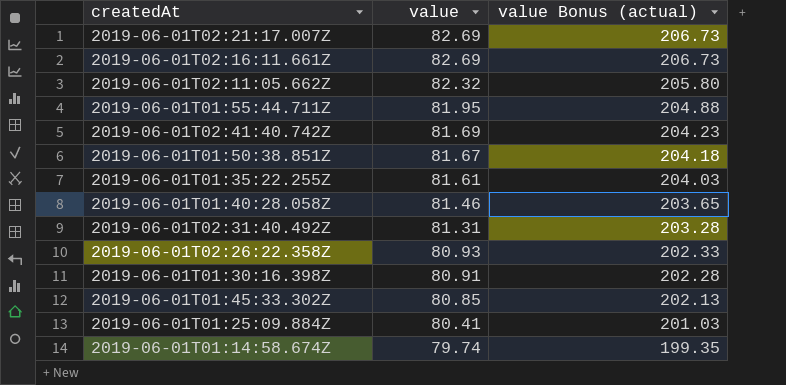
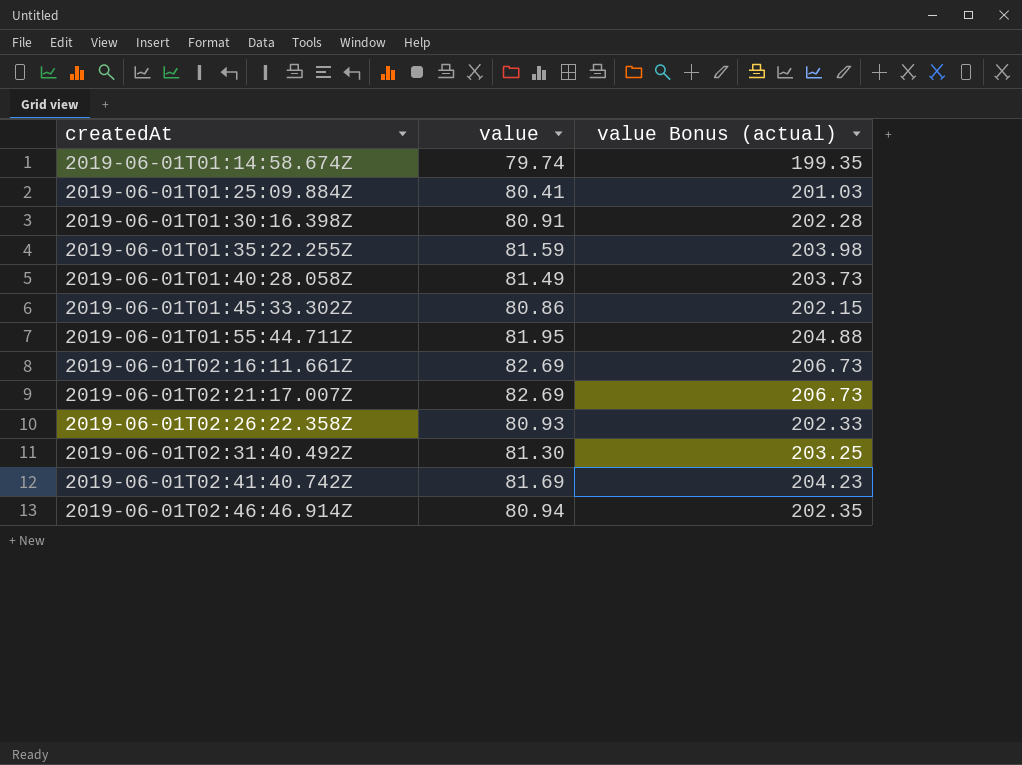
row order: value descending -> createdAt ascending
row 2019-06-01T02:11:05.662Z: 82.32 | 205.80 -> none
row 2019-06-01T01:50:38.851Z: 81.67 | 204.18 -> none
2019-06-01T01:35:22.255Z | value: 81.61 -> 81.59
2019-06-01T01:35:22.255Z | value Bonus (actual): 204.03 -> 203.98
2019-06-01T01:40:28.058Z | value: 81.46 -> 81.49
2019-06-01T01:40:28.058Z | value Bonus (actual): 203.65 -> 203.73
2019-06-01T01:45:33.302Z | value: 80.85 -> 80.86
2019-06-01T01:45:33.302Z | value Bonus (actual): 202.13 -> 202.15
2019-06-01T02:31:40.492Z | value: 81.31 -> 81.30
2019-06-01T02:31:40.492Z | value Bonus (actual): 203.28 -> 203.25
row 2019-06-01T02:46:46.914Z: none -> 80.94 | 202.35

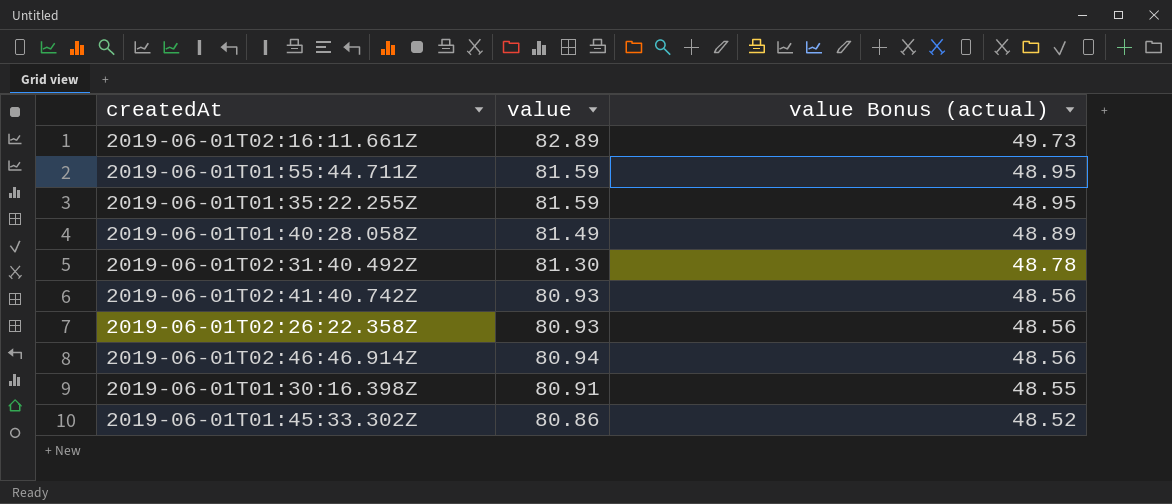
row order: createdAt ascending -> value Bonus (actual) descending
column value Bonus (actual) | formula: [value] * 2.5 -> [value] * 0.6
row 2019-06-01T01:14:58.674Z: 79.74 | 199.35 -> none
row 2019-06-01T01:25:09.884Z: 80.41 | 201.03 -> none
row 2019-06-01T02:21:17.007Z: 82.69 | 206.73 -> none
2019-06-01T02:16:11.661Z | value: 82.69 -> 82.89
2019-06-01T01:55:44.711Z | value: 81.95 -> 81.59
2019-06-01T02:41:40.742Z | value: 81.69 -> 80.93

